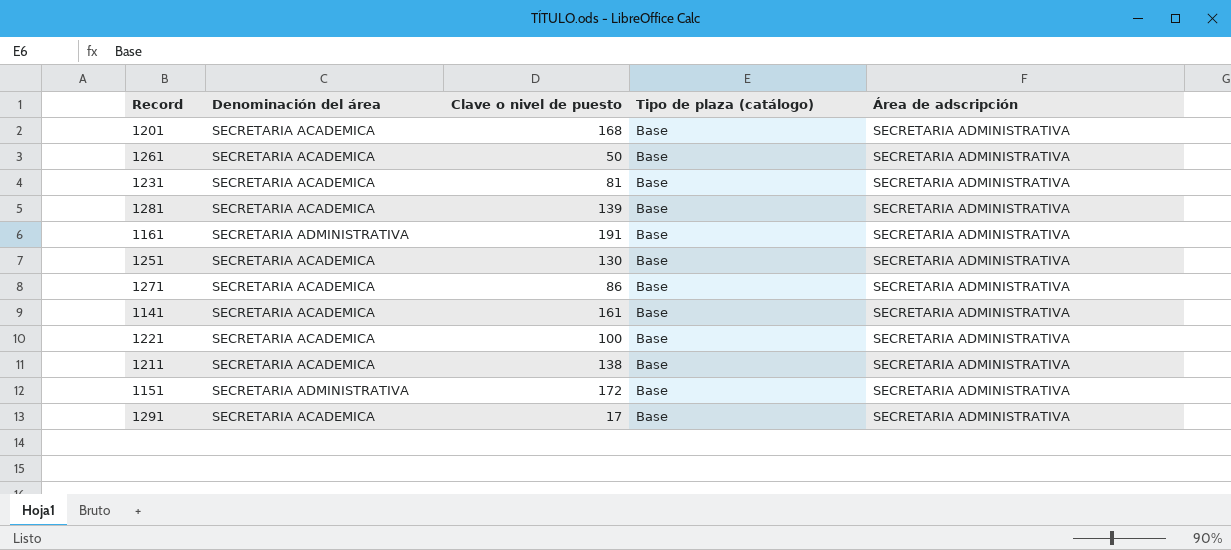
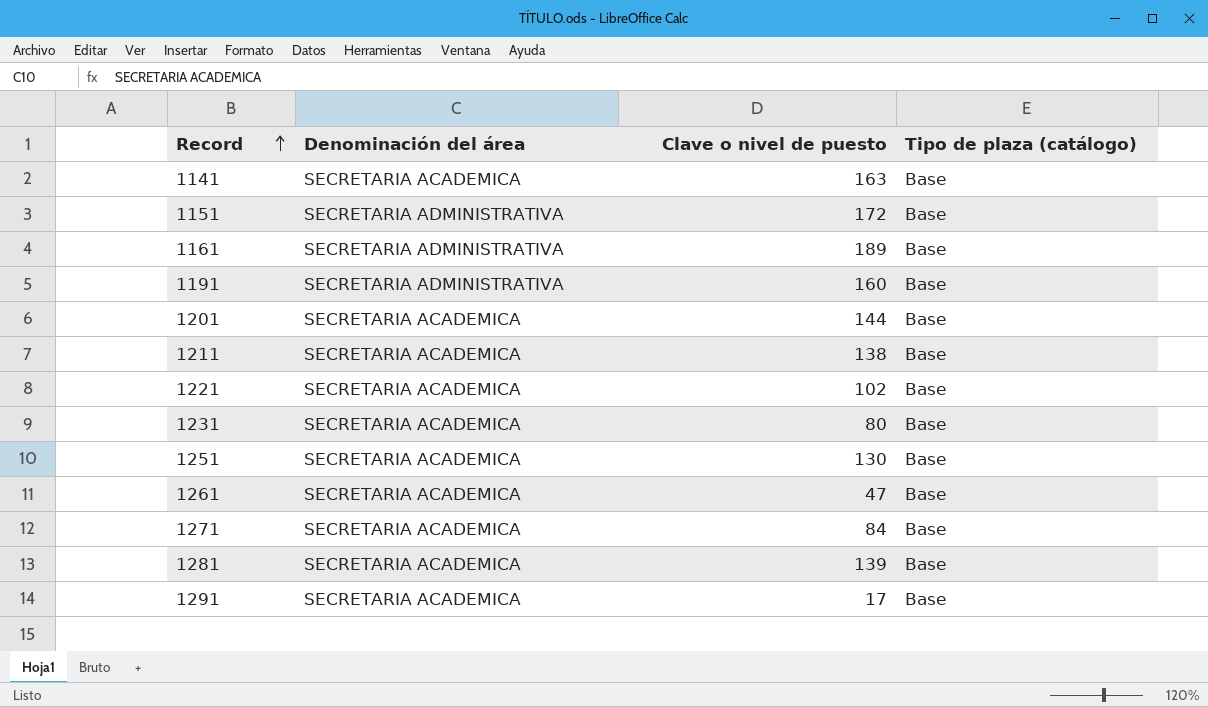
row order: none -> Record ascending
column Área de adscripción | position: 5 -> none
1141 | Clave o nivel de puesto: 161 -> 163
1161 | Clave o nivel de puesto: 191 -> 189
row 1191: none -> SECRETARIA ADMINISTRATIVA | 160 | Base
1201 | Clave o nivel de puesto: 168 -> 144
1221 | Clave o nivel de puesto: 100 -> 102
1231 | Clave o nivel de puesto: 81 -> 80
1261 | Clave o nivel de puesto: 50 -> 47
1271 | Clave o nivel de puesto: 86 -> 84

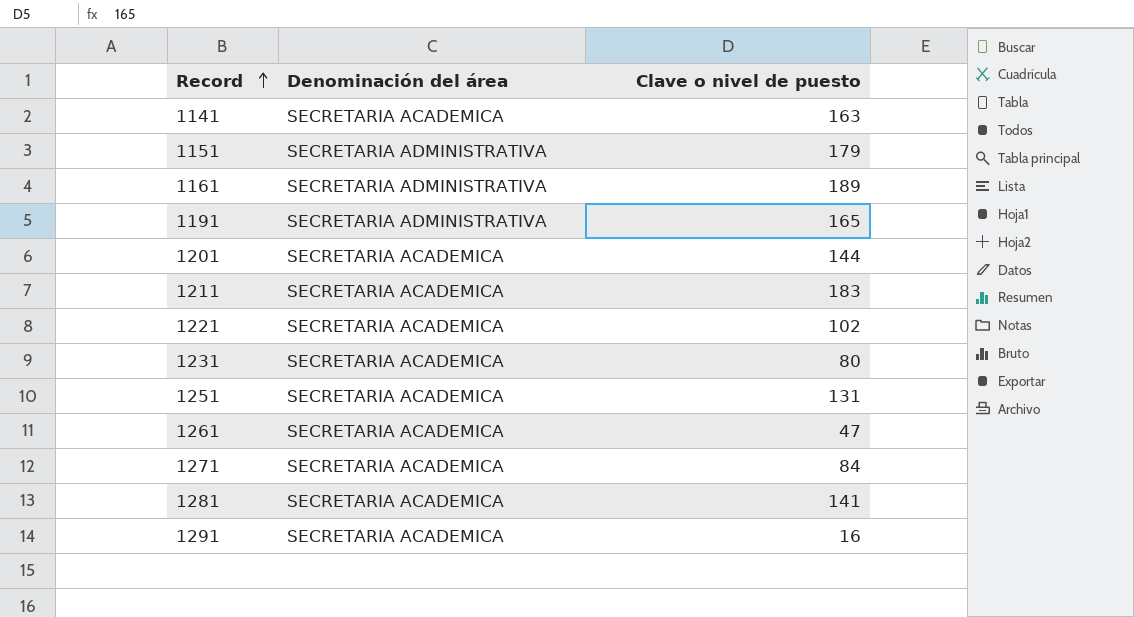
column Tipo de plaza (catálogo) | position: 4 -> none
1151 | Clave o nivel de puesto: 172 -> 179
1191 | Clave o nivel de puesto: 160 -> 165
1211 | Clave o nivel de puesto: 138 -> 183
1251 | Clave o nivel de puesto: 130 -> 131
1281 | Clave o nivel de puesto: 139 -> 141
1291 | Clave o nivel de puesto: 17 -> 16

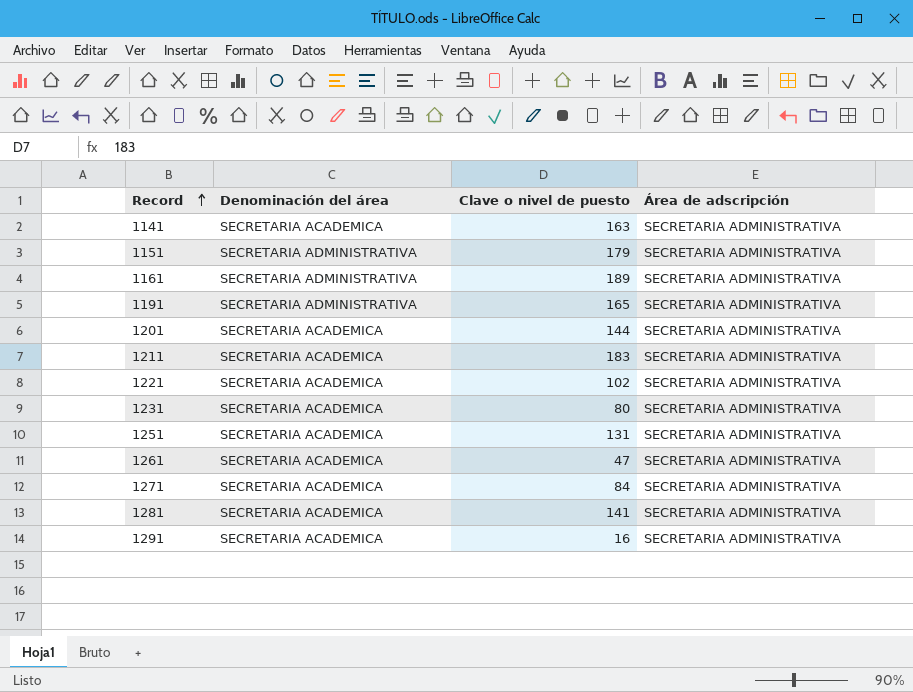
column Área de adscripción | position: none -> 4

